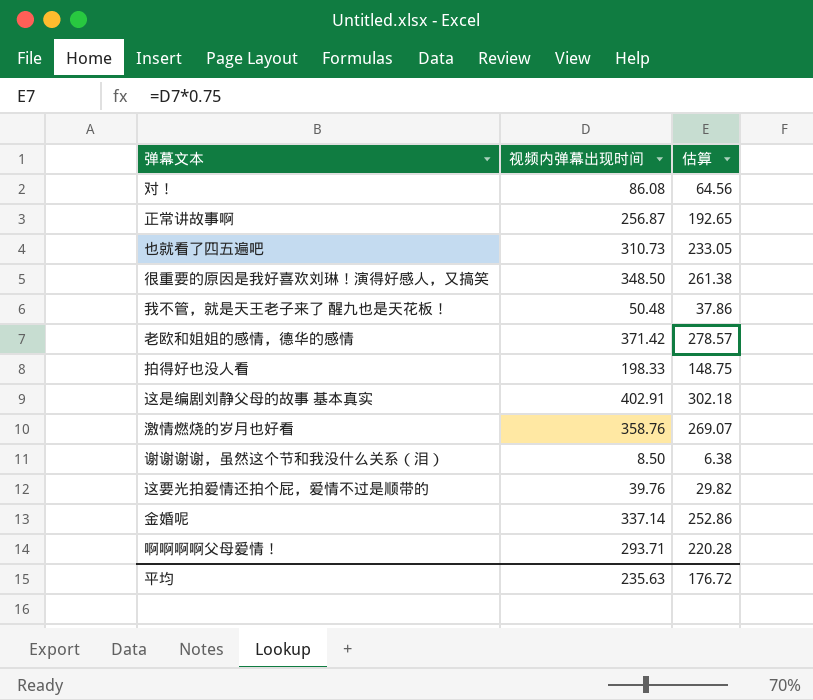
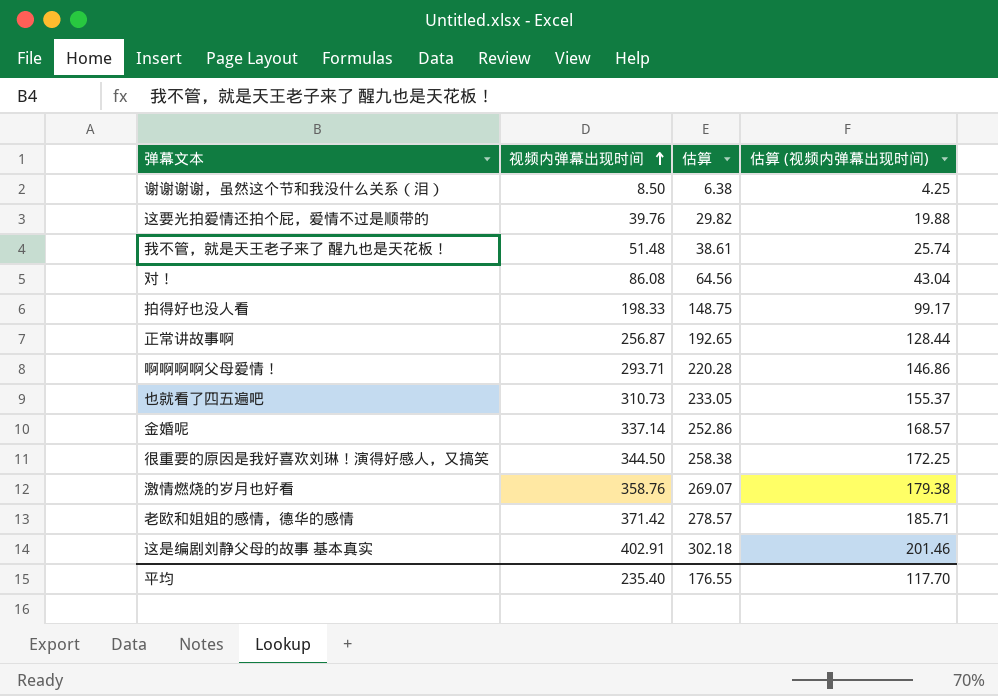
row order: none -> 视频内弹幕出现时间 ascending
column 估算 (视频内弹幕出现时间) | formula: none -> [视频内弹幕出现时间] * 0.5
我不管，就是天王老子来了 醒九也是天花板！ | 视频内弹幕出现时间: 50.48 -> 51.48
我不管，就是天王老子来了 醒九也是天花板！ | 估算: 37.86 -> 38.61
很重要的原因是我好喜欢刘琳！演得好感人，又搞笑 | 视频内弹幕出现时间: 348.50 -> 344.50
很重要的原因是我好喜欢刘琳！演得好感人，又搞笑 | 估算: 261.38 -> 258.38
平均 | 视频内弹幕出现时间: 235.63 -> 235.40
平均 | 估算: 176.72 -> 176.55

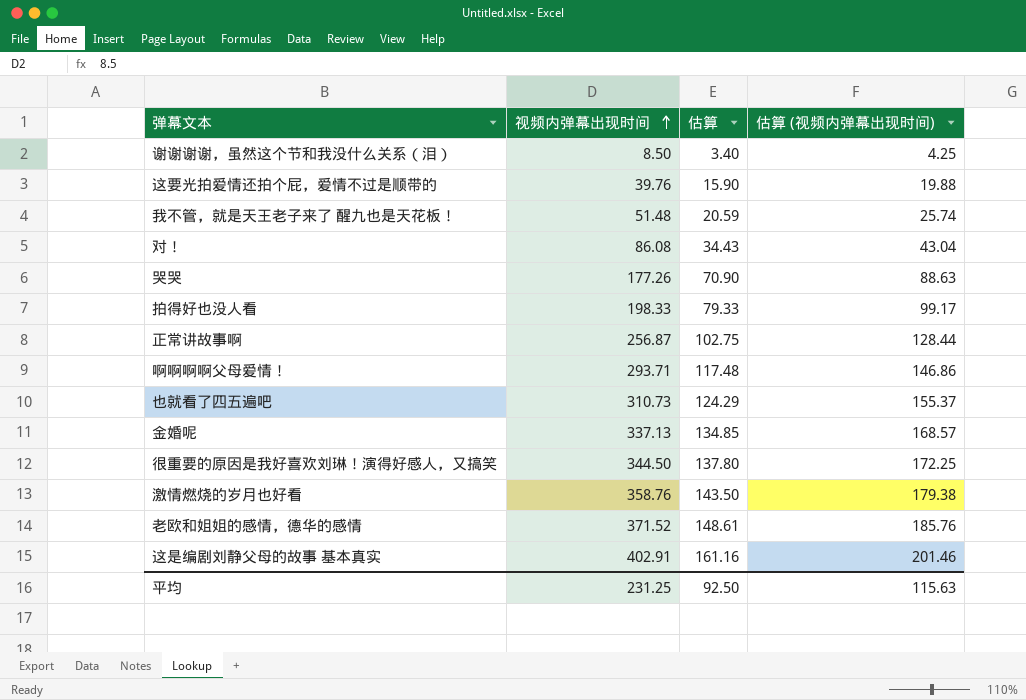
column 估算 | formula: [视频内弹幕出现时间] * 0.75 -> [视频内弹幕出现时间] * 0.4
row 哭哭: none -> 177.26 | 70.90 | 88.63
金婚呢 | 视频内弹幕出现时间: 337.14 -> 337.13
老欧和姐姐的感情，德华的感情 | 视频内弹幕出现时间: 371.42 -> 371.52
老欧和姐姐的感情，德华的感情 | 估算 (视频内弹幕出现时间): 185.71 -> 185.76
平均 | 视频内弹幕出现时间: 235.40 -> 231.25
平均 | 估算: 176.55 -> 92.50
平均 | 估算 (视频内弹幕出现时间): 117.70 -> 115.63

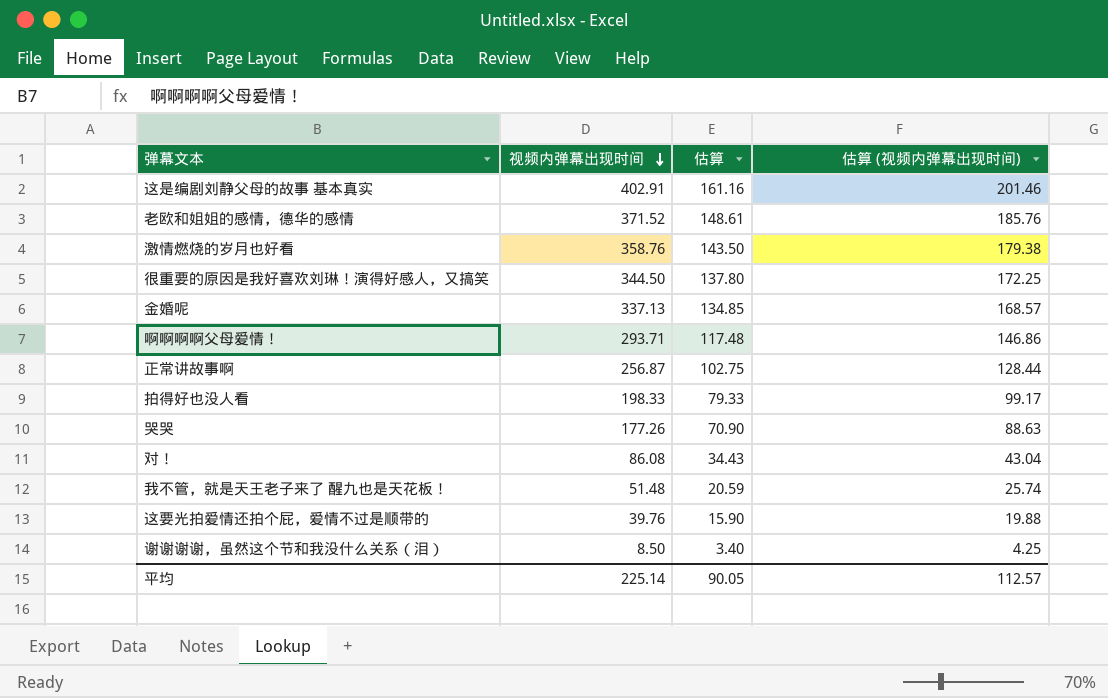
row order: 视频内弹幕出现时间 ascending -> 视频内弹幕出现时间 descending
row 也就看了四五遍吧: 310.73 | 124.29 | 155.37 -> none
平均 | 视频内弹幕出现时间: 231.25 -> 225.14
平均 | 估算: 92.50 -> 90.05
平均 | 估算 (视频内弹幕出现时间): 115.63 -> 112.57

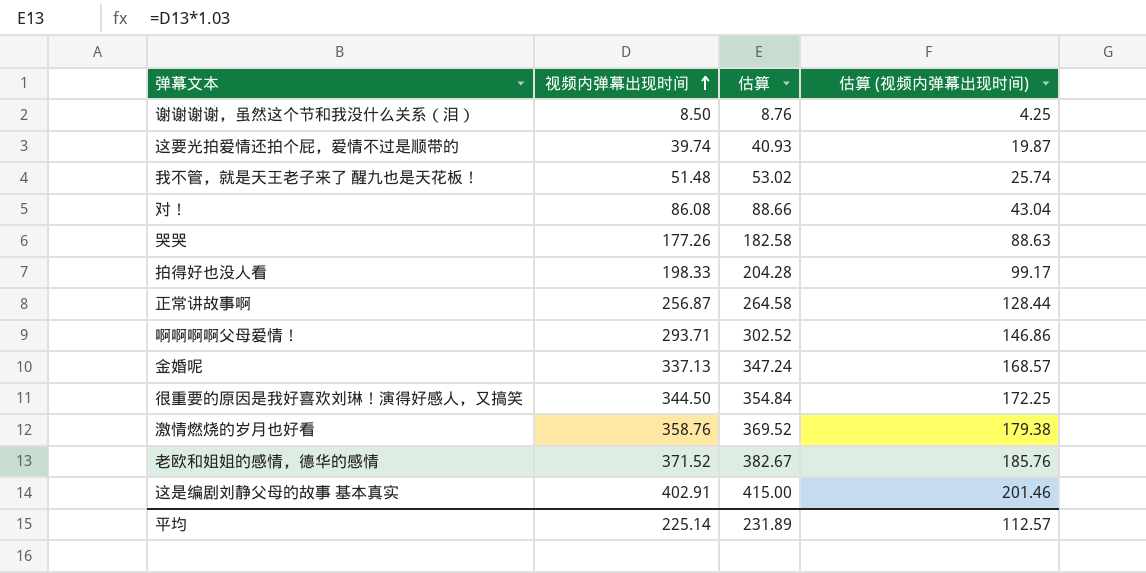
row order: 视频内弹幕出现时间 descending -> 视频内弹幕出现时间 ascending
column 估算 | formula: [视频内弹幕出现时间] * 0.4 -> [视频内弹幕出现时间] * 1.03
这要光拍爱情还拍个屁，爱情不过是顺带的 | 视频内弹幕出现时间: 39.76 -> 39.74
这要光拍爱情还拍个屁，爱情不过是顺带的 | 估算 (视频内弹幕出现时间): 19.88 -> 19.87
平均 | 估算: 90.05 -> 231.89

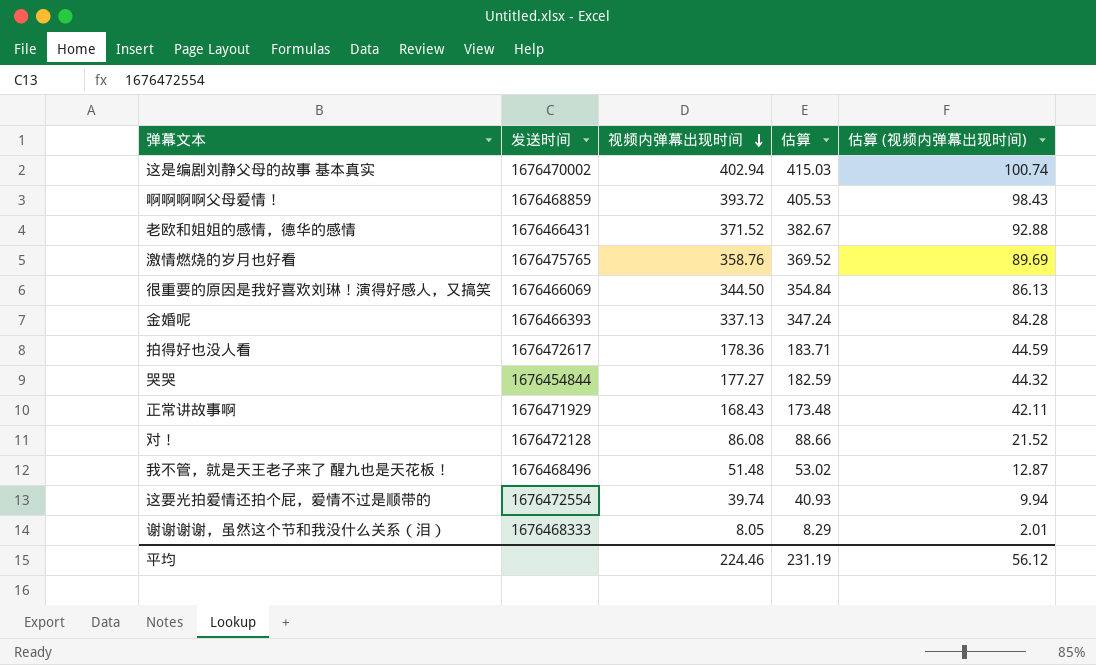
row order: 视频内弹幕出现时间 ascending -> 视频内弹幕出现时间 descending
column 发送时间 | position: none -> 2
column 估算 (视频内弹幕出现时间) | formula: [视频内弹幕出现时间] * 0.5 -> [视频内弹幕出现时间] * 0.25
这是编剧刘静父母的故事 基本真实 | 视频内弹幕出现时间: 402.91 -> 402.94
这是编剧刘静父母的故事 基本真实 | 估算: 415.00 -> 415.03
啊啊啊啊父母爱情！ | 视频内弹幕出现时间: 293.71 -> 393.72
啊啊啊啊父母爱情！ | 估算: 302.52 -> 405.53
拍得好也没人看 | 视频内弹幕出现时间: 198.33 -> 178.36
拍得好也没人看 | 估算: 204.28 -> 183.71
哭哭 | 视频内弹幕出现时间: 177.26 -> 177.27
哭哭 | 估算: 182.58 -> 182.59
正常讲故事啊 | 视频内弹幕出现时间: 256.87 -> 168.43
正常讲故事啊 | 估算: 264.58 -> 173.48
谢谢谢谢，虽然这个节和我没什么关系（泪） | 视频内弹幕出现时间: 8.50 -> 8.05
谢谢谢谢，虽然这个节和我没什么关系（泪） | 估算: 8.76 -> 8.29
平均 | 视频内弹幕出现时间: 225.14 -> 224.46
平均 | 估算: 231.89 -> 231.19
平均 | 估算 (视频内弹幕出现时间): 112.57 -> 56.12

